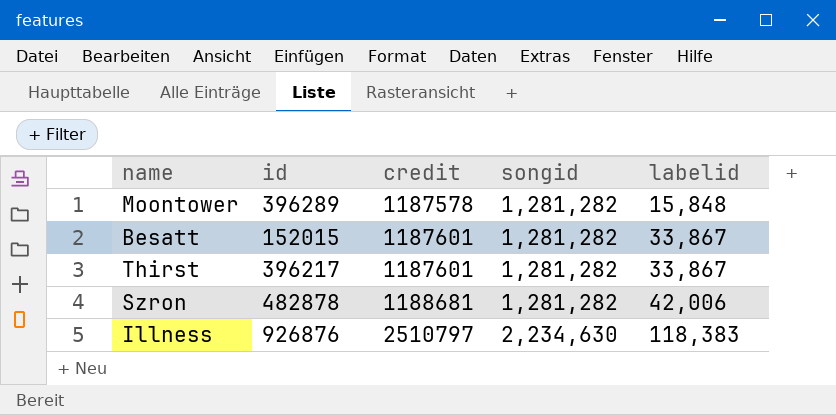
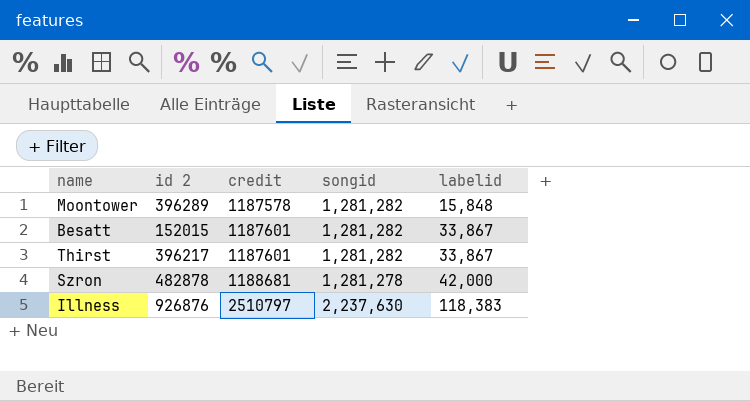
column name: id -> id 2
Szron | songid: 1,281,282 -> 1,281,278
Szron | labelid: 42,006 -> 42,000
Illness | songid: 2,234,630 -> 2,237,630

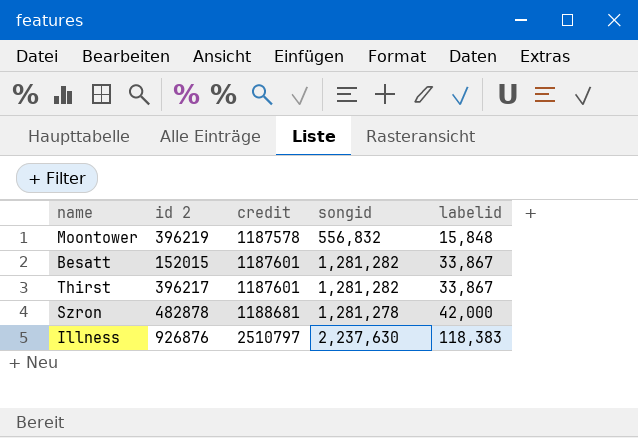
Moontower | id 2: 396289 -> 396219
Moontower | songid: 1,281,282 -> 556,832

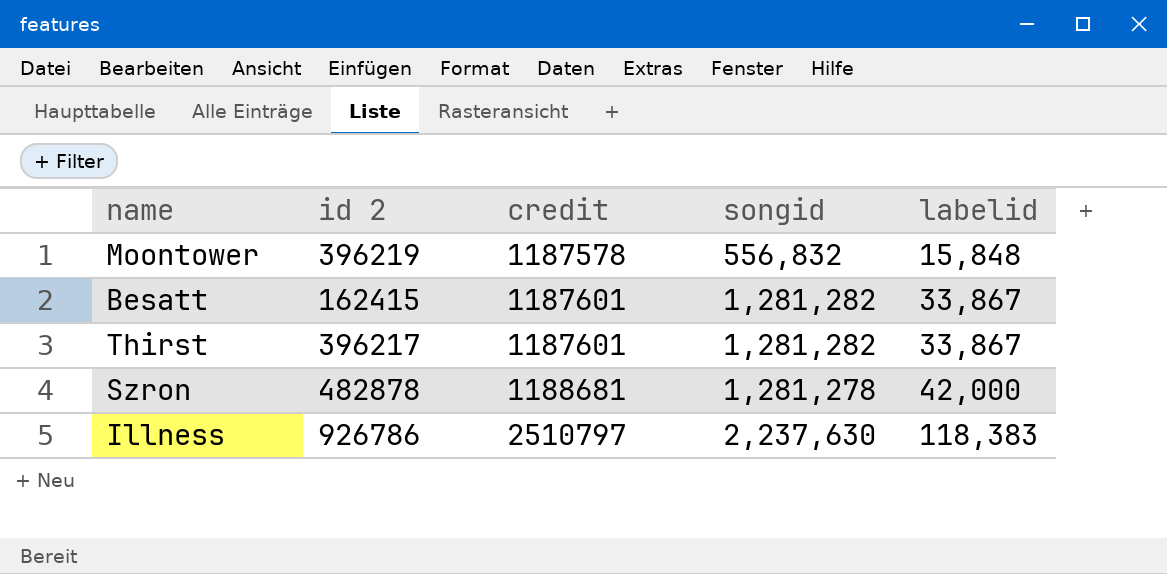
Besatt | id 2: 152015 -> 162415
Illness | id 2: 926876 -> 926786

